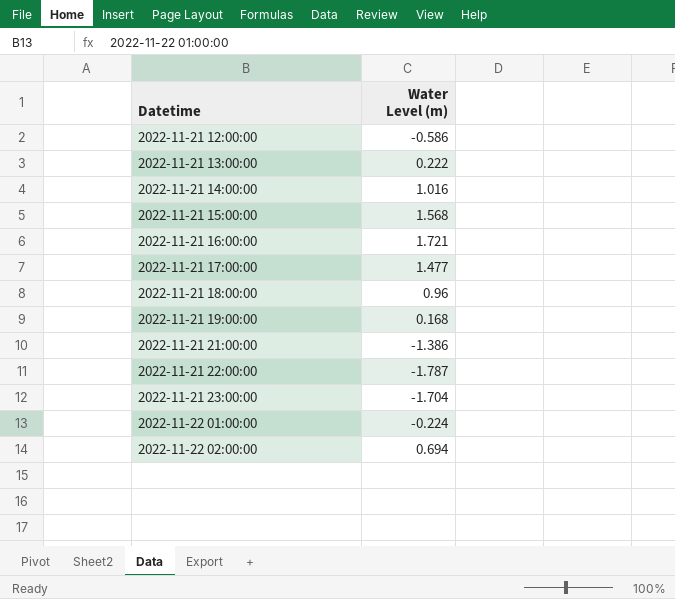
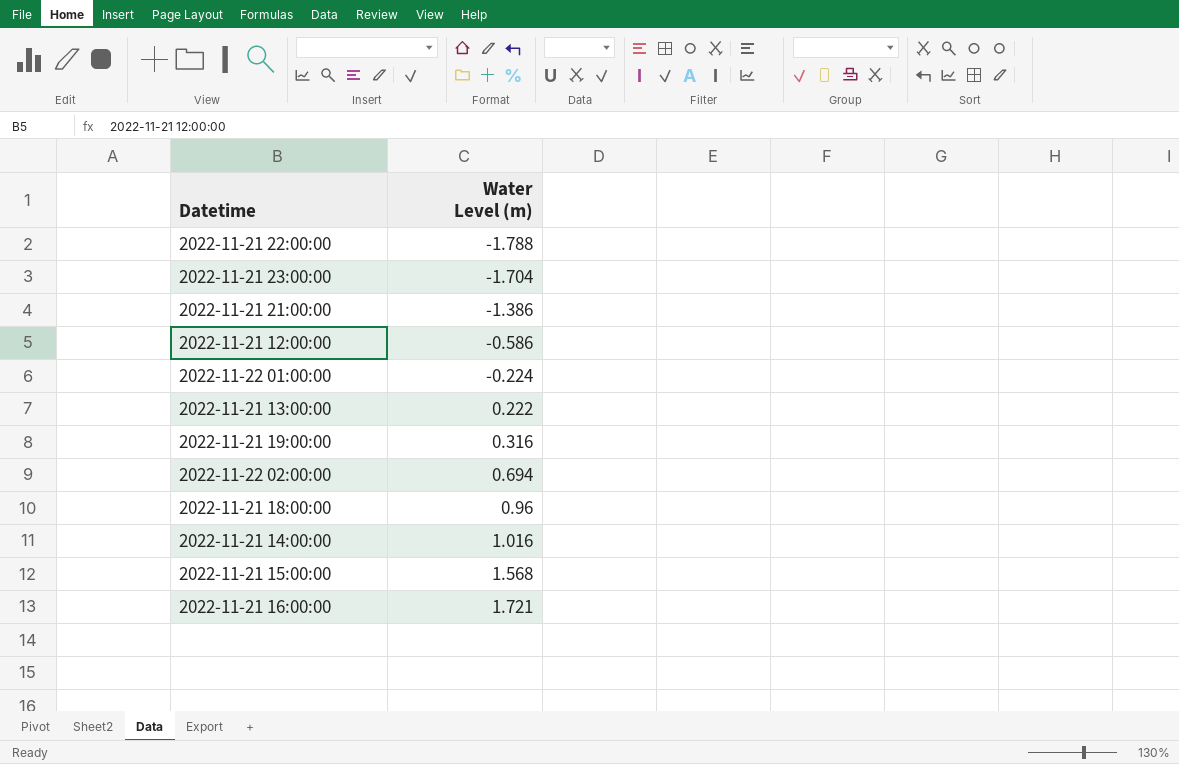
row order: Datetime ascending -> Water Level (m) ascending
row 2022-11-21 17:00:00: 1.477 -> none
2022-11-21 22:00:00 | Water Level (m): -1.787 -> -1.788
2022-11-21 19:00:00 | Water Level (m): 0.168 -> 0.316

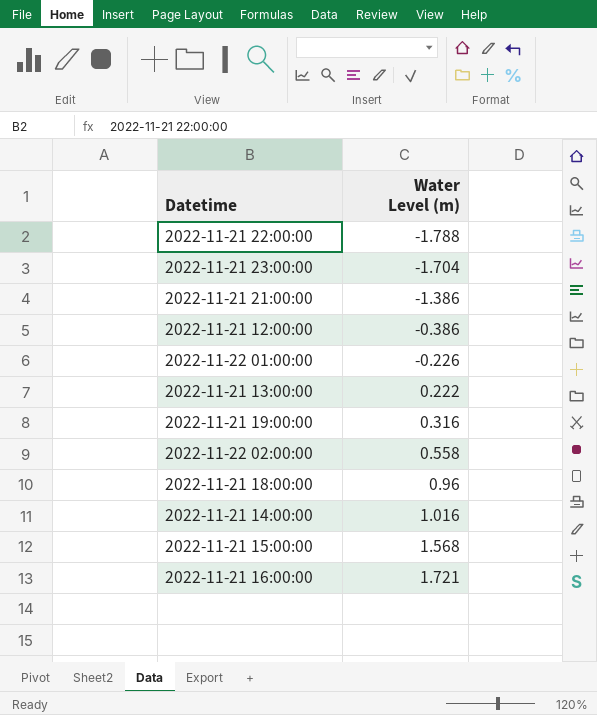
2022-11-21 12:00:00 | Water Level (m): -0.586 -> -0.386
2022-11-22 01:00:00 | Water Level (m): -0.224 -> -0.226
2022-11-22 02:00:00 | Water Level (m): 0.694 -> 0.558

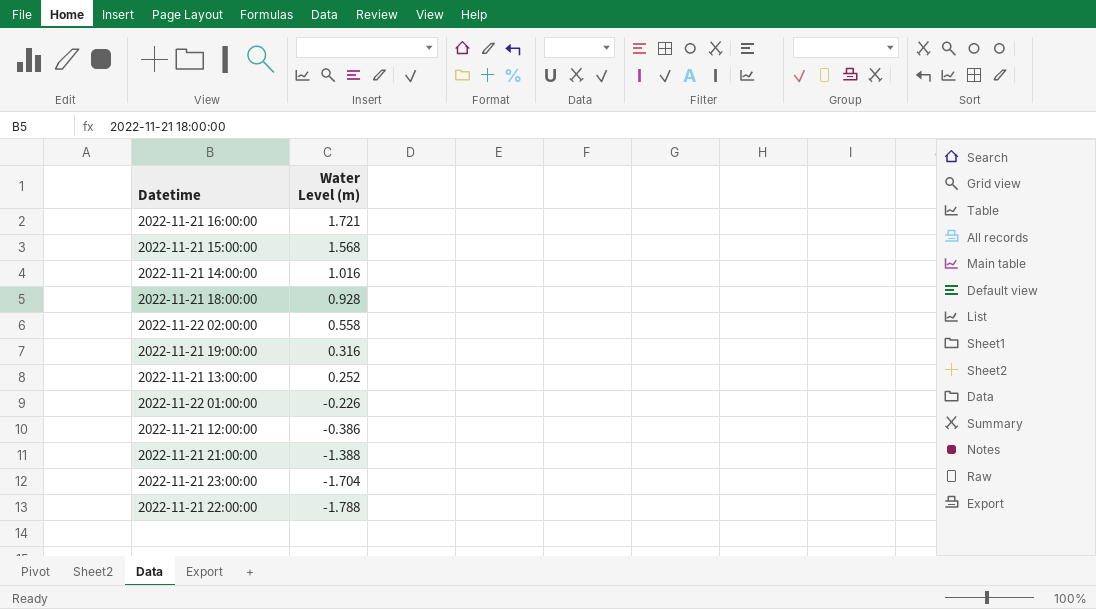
row order: Water Level (m) ascending -> Water Level (m) descending
2022-11-21 18:00:00 | Water Level (m): 0.96 -> 0.928
2022-11-21 13:00:00 | Water Level (m): 0.222 -> 0.252
2022-11-21 21:00:00 | Water Level (m): -1.386 -> -1.388

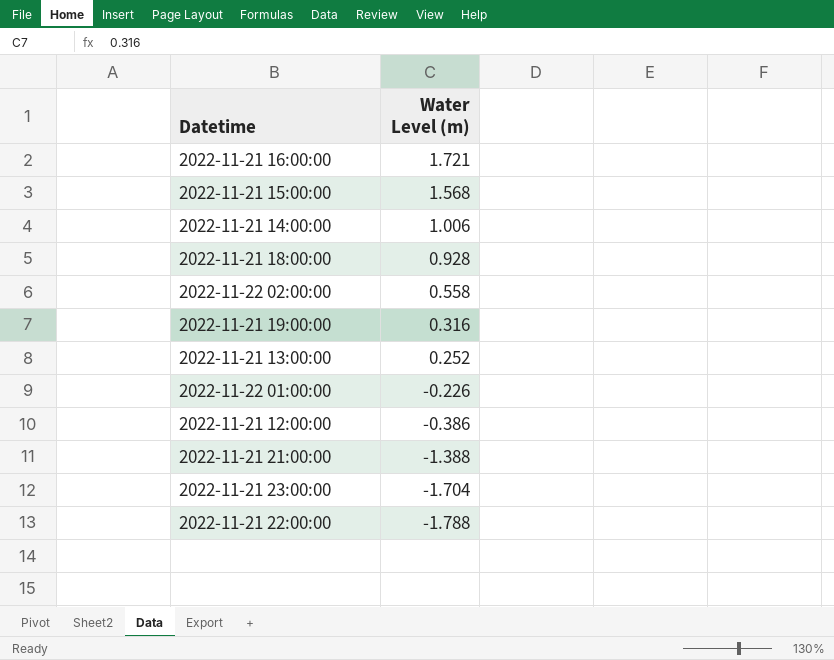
2022-11-21 14:00:00 | Water Level (m): 1.016 -> 1.006

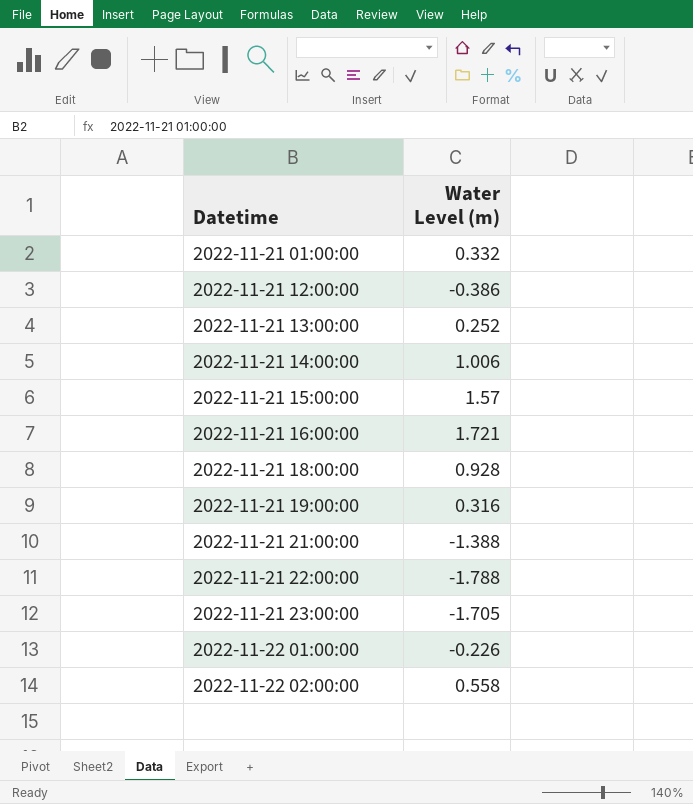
row order: Water Level (m) descending -> Datetime ascending
row 2022-11-21 01:00:00: none -> 0.332
2022-11-21 15:00:00 | Water Level (m): 1.568 -> 1.57
2022-11-21 23:00:00 | Water Level (m): -1.704 -> -1.705

